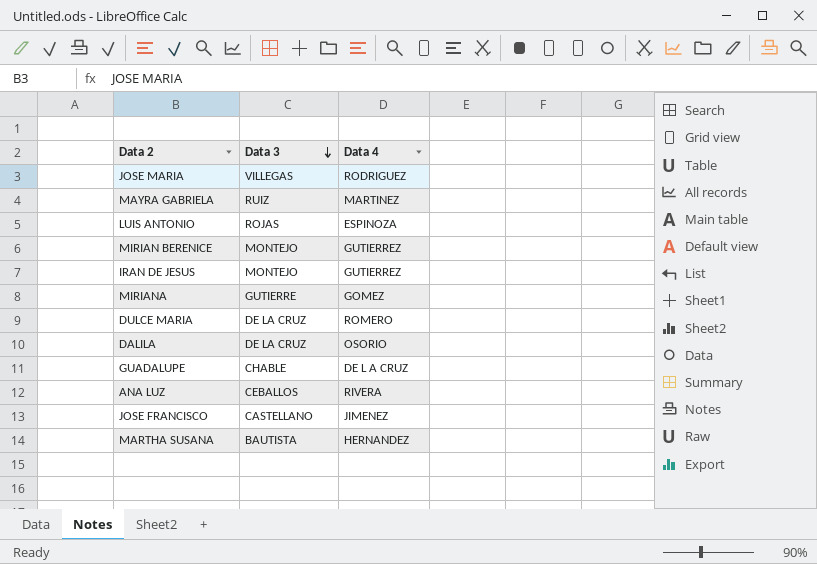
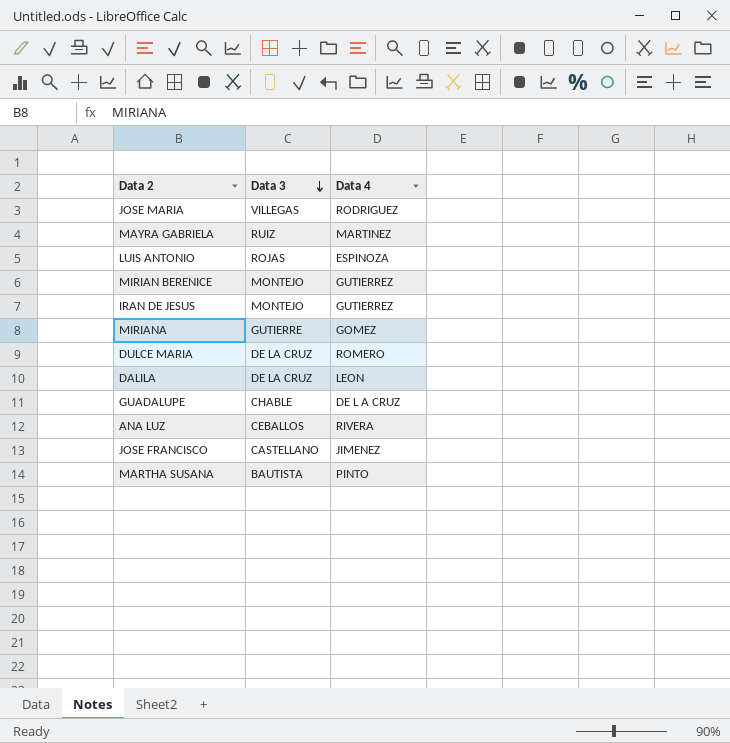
DALILA | Data 4: OSORIO -> LEON
MARTHA SUSANA | Data 4: HERNANDEZ -> PINTO

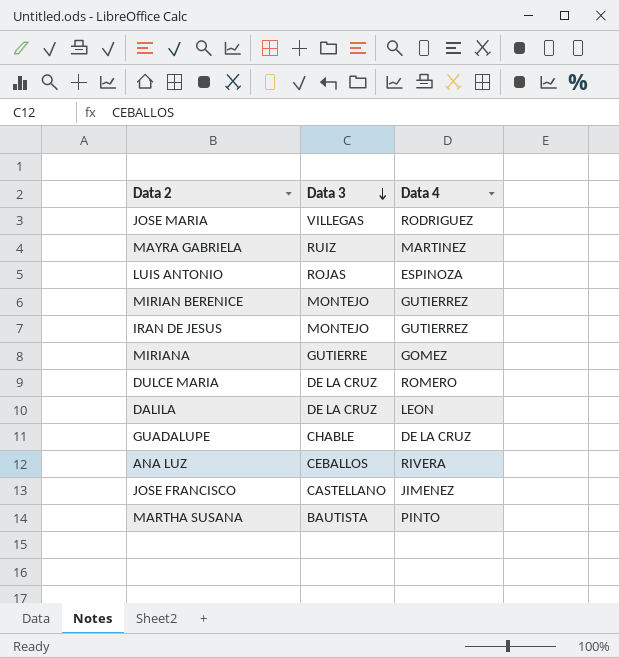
GUADALUPE | Data 4: DE L A CRUZ -> DE LA CRUZ

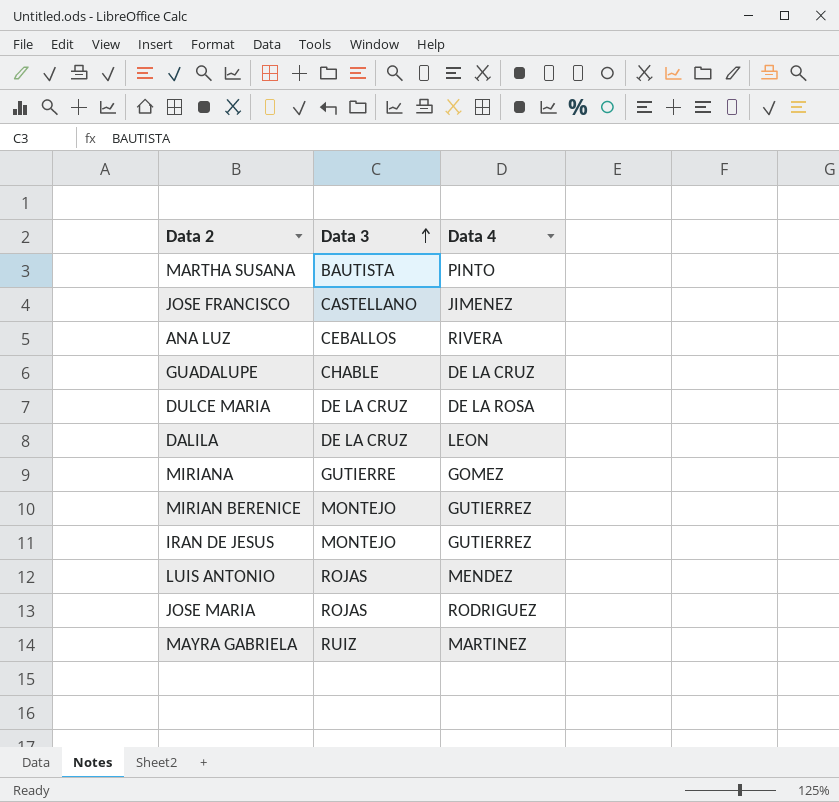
row order: Data 3 descending -> Data 3 ascending
DULCE MARIA | Data 4: ROMERO -> DE LA ROSA
LUIS ANTONIO | Data 4: ESPINOZA -> MENDEZ
JOSE MARIA | Data 3: VILLEGAS -> ROJAS

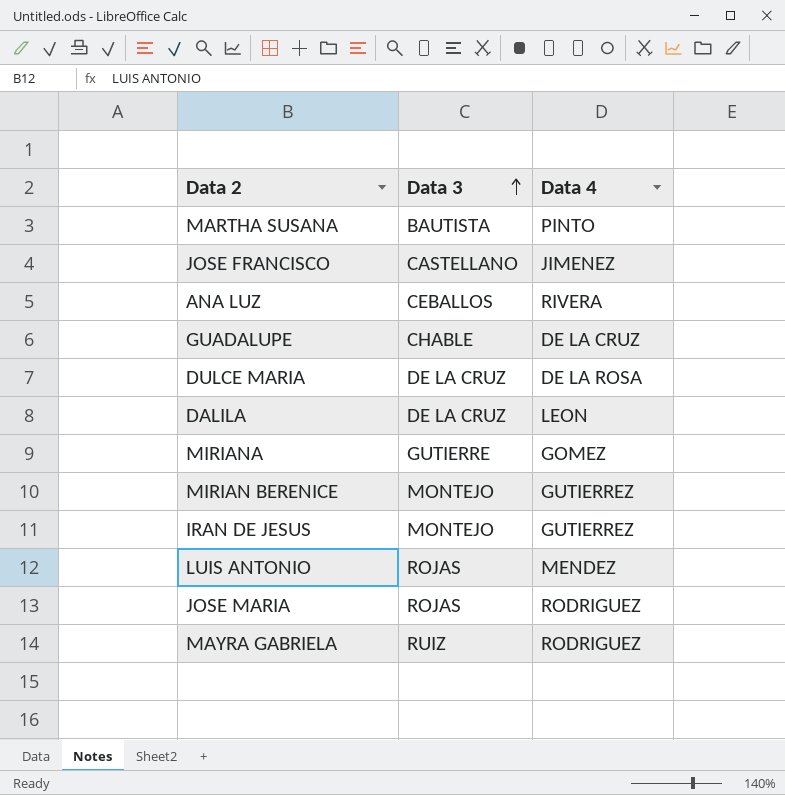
MAYRA GABRIELA | Data 4: MARTINEZ -> RODRIGUEZ

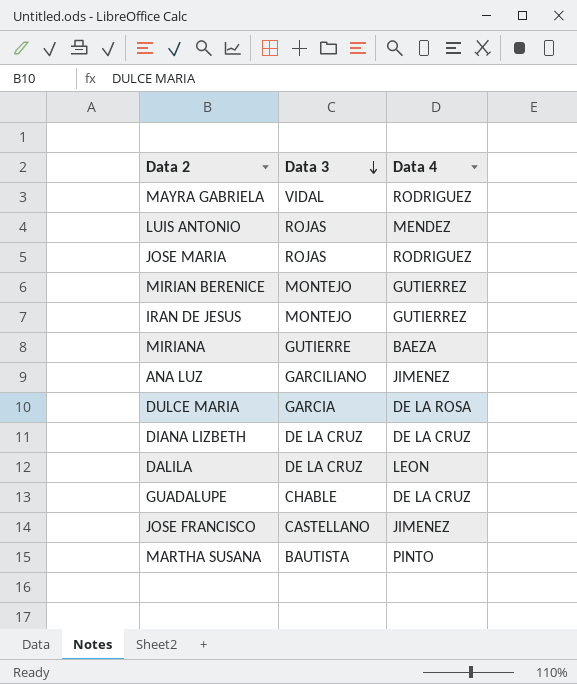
row order: Data 3 ascending -> Data 3 descending
MAYRA GABRIELA | Data 3: RUIZ -> VIDAL
MIRIANA | Data 4: GOMEZ -> BAEZA
ANA LUZ | Data 3: CEBALLOS -> GARCILIANO
ANA LUZ | Data 4: RIVERA -> JIMENEZ
DULCE MARIA | Data 3: DE LA CRUZ -> GARCIA
row DIANA LIZBETH: none -> DE LA CRUZ | DE LA CRUZ

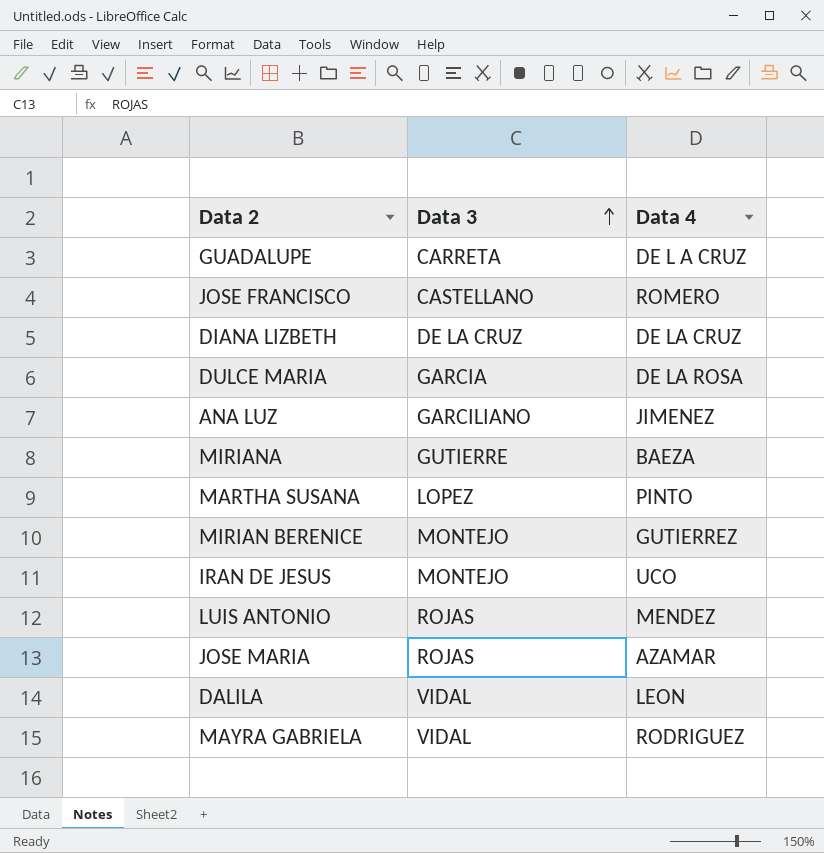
row order: Data 3 descending -> Data 3 ascending
GUADALUPE | Data 3: CHABLE -> CARRETA
GUADALUPE | Data 4: DE LA CRUZ -> DE L A CRUZ
JOSE FRANCISCO | Data 4: JIMENEZ -> ROMERO
MARTHA SUSANA | Data 3: BAUTISTA -> LOPEZ
IRAN DE JESUS | Data 4: GUTIERREZ -> UCO
JOSE MARIA | Data 4: RODRIGUEZ -> AZAMAR
DALILA | Data 3: DE LA CRUZ -> VIDAL

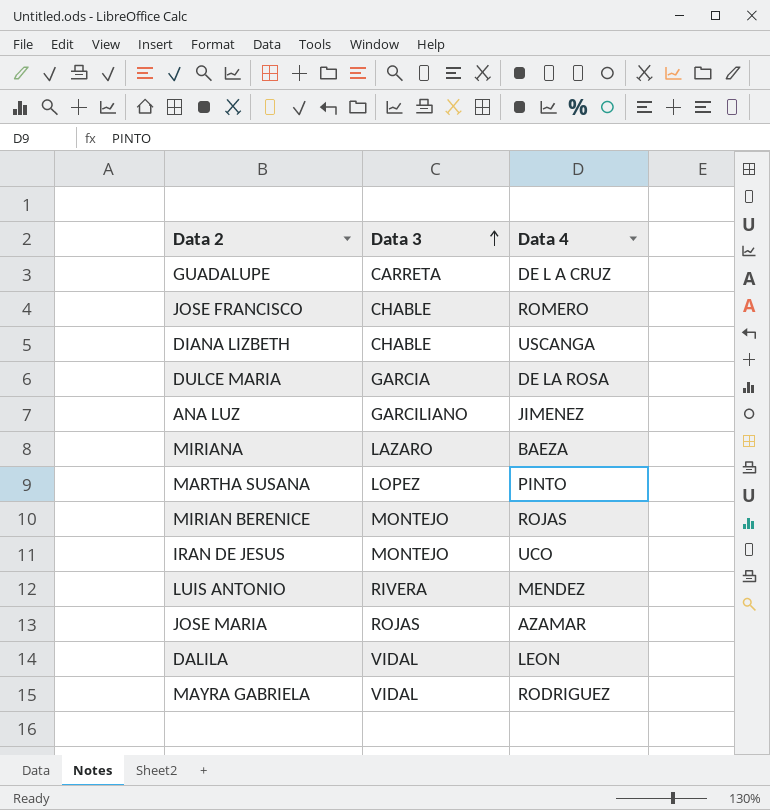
JOSE FRANCISCO | Data 3: CASTELLANO -> CHABLE
DIANA LIZBETH | Data 3: DE LA CRUZ -> CHABLE
DIANA LIZBETH | Data 4: DE LA CRUZ -> USCANGA
MIRIANA | Data 3: GUTIERRE -> LAZARO
MIRIAN BERENICE | Data 4: GUTIERREZ -> ROJAS
LUIS ANTONIO | Data 3: ROJAS -> RIVERA

